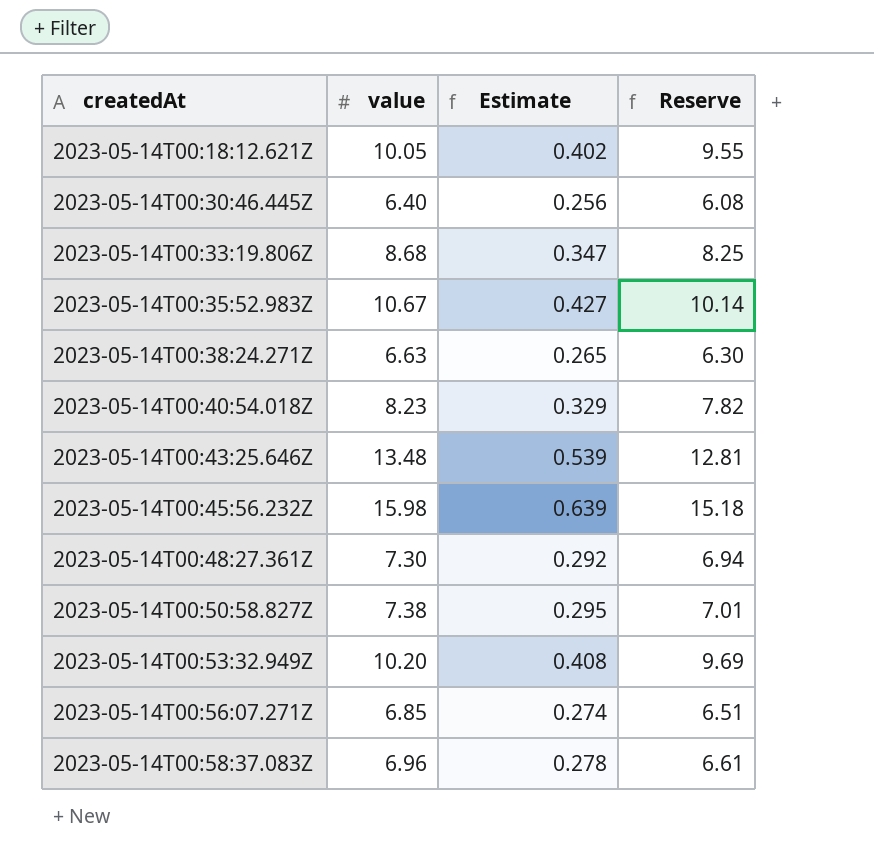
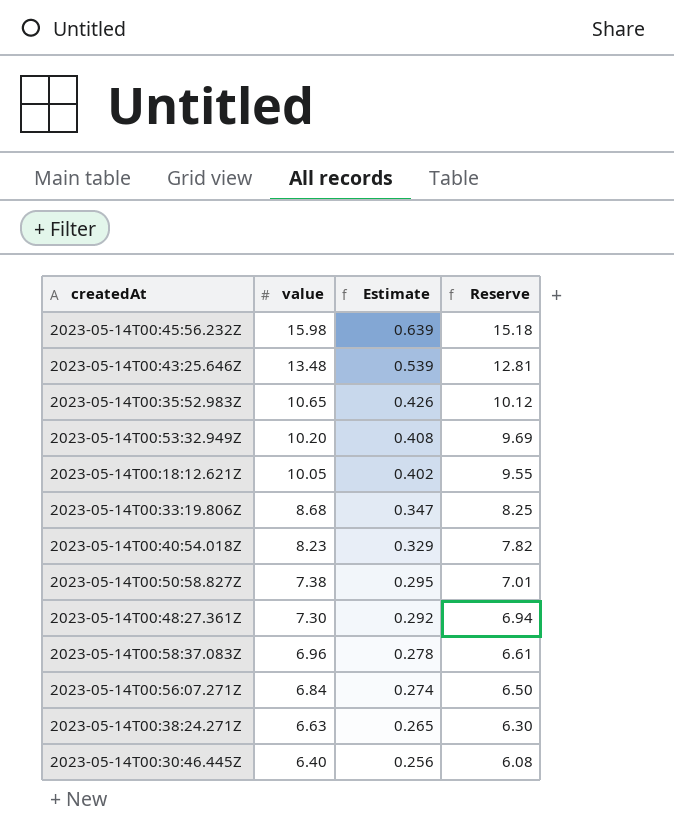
row order: createdAt ascending -> value descending
2023-05-14T00:35:52.983Z | value: 10.67 -> 10.65
2023-05-14T00:35:52.983Z | Estimate: 0.427 -> 0.426
2023-05-14T00:35:52.983Z | Reserve: 10.14 -> 10.12
2023-05-14T00:56:07.271Z | value: 6.85 -> 6.84
2023-05-14T00:56:07.271Z | Reserve: 6.51 -> 6.50

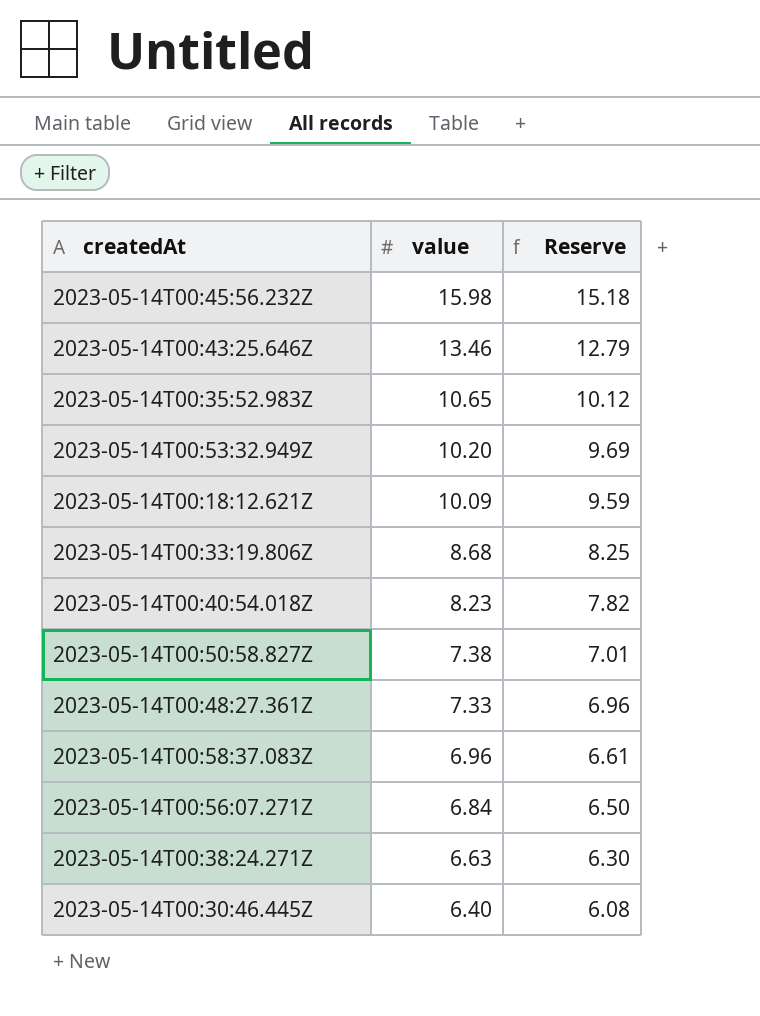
column Estimate | formula: [value] * 0.04 -> none
2023-05-14T00:43:25.646Z | value: 13.48 -> 13.46
2023-05-14T00:43:25.646Z | Reserve: 12.81 -> 12.79
2023-05-14T00:18:12.621Z | value: 10.05 -> 10.09
2023-05-14T00:18:12.621Z | Reserve: 9.55 -> 9.59
2023-05-14T00:48:27.361Z | value: 7.30 -> 7.33
2023-05-14T00:48:27.361Z | Reserve: 6.94 -> 6.96

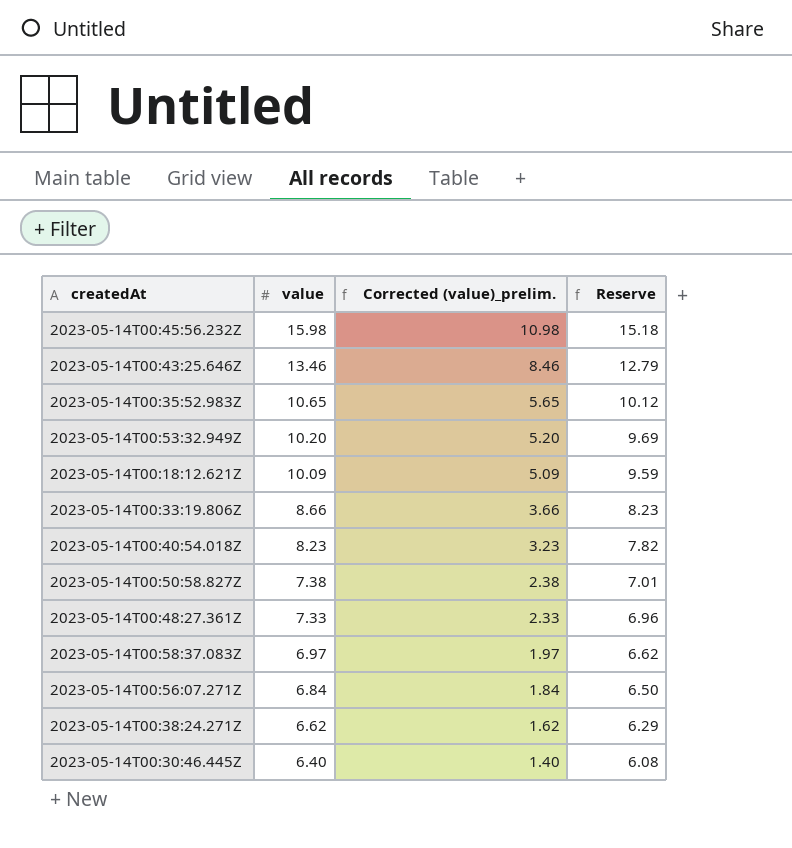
column Corrected (value)_prelim. | formula: none -> [value] - 5
2023-05-14T00:33:19.806Z | value: 8.68 -> 8.66
2023-05-14T00:33:19.806Z | Reserve: 8.25 -> 8.23
2023-05-14T00:58:37.083Z | value: 6.96 -> 6.97
2023-05-14T00:58:37.083Z | Reserve: 6.61 -> 6.62
2023-05-14T00:38:24.271Z | value: 6.63 -> 6.62
2023-05-14T00:38:24.271Z | Reserve: 6.30 -> 6.29

